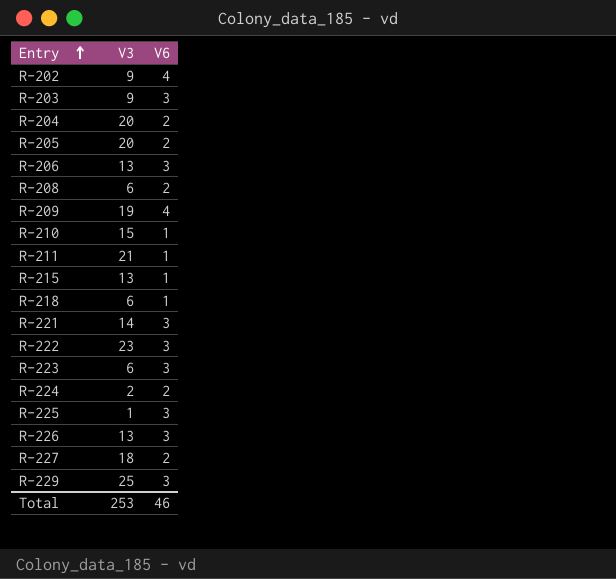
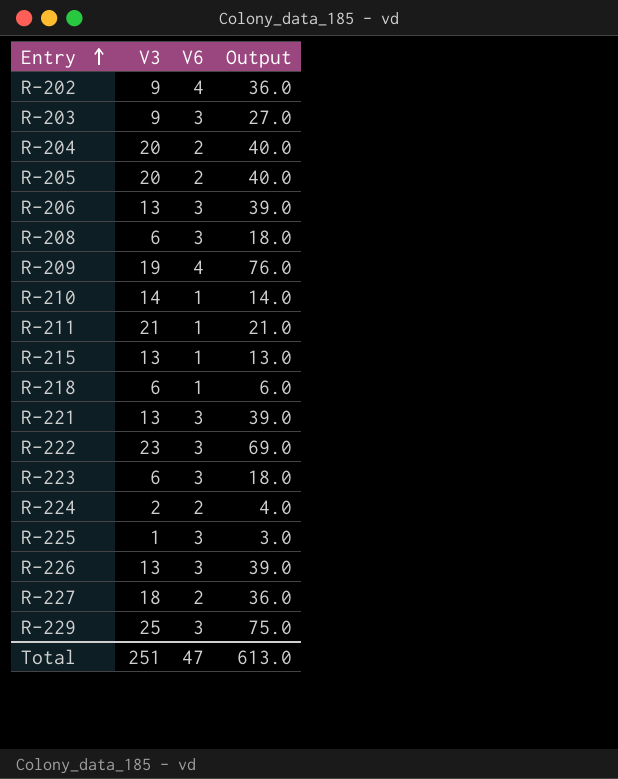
column Output | formula: none -> [V3] * [V6]
R-208 | V6: 2 -> 3
R-210 | V3: 15 -> 14
R-221 | V3: 14 -> 13
Total | V3: 253 -> 251
Total | V6: 46 -> 47

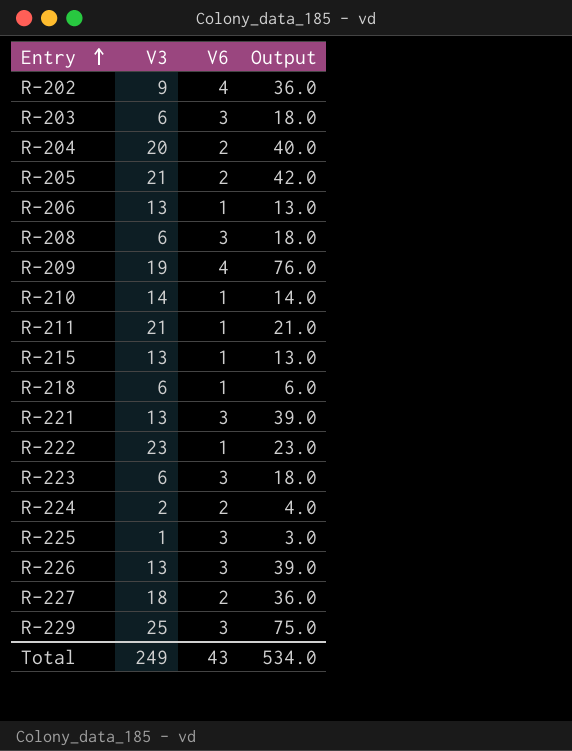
R-203 | V3: 9 -> 6
R-203 | Output: 27.0 -> 18.0
R-205 | V3: 20 -> 21
R-205 | Output: 40.0 -> 42.0
R-206 | V6: 3 -> 1
R-206 | Output: 39.0 -> 13.0
R-222 | V6: 3 -> 1
R-222 | Output: 69.0 -> 23.0
Total | V3: 251 -> 249
Total | V6: 47 -> 43
Total | Output: 613.0 -> 534.0

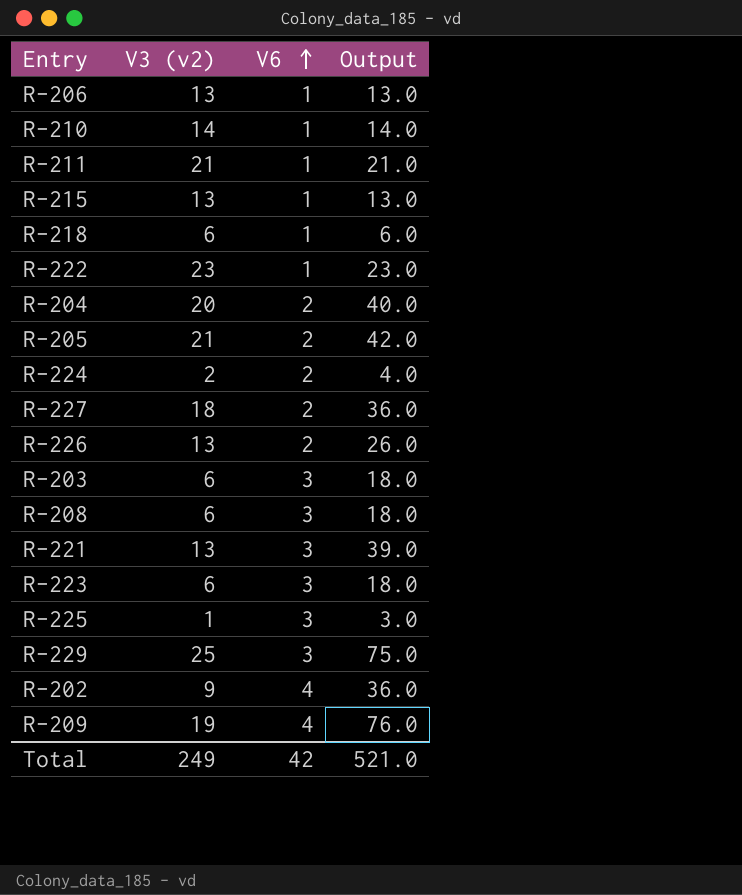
row order: Entry ascending -> V6 ascending
column name: V3 -> V3 (v2)
R-226 | V6: 3 -> 2
R-226 | Output: 39.0 -> 26.0
Total | V6: 43 -> 42
Total | Output: 534.0 -> 521.0

